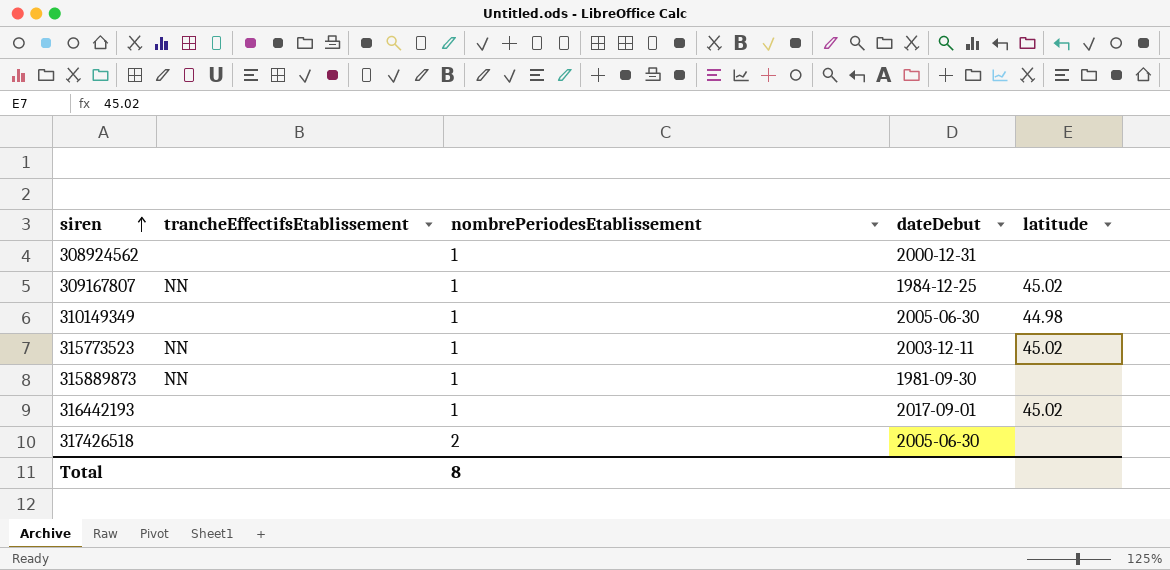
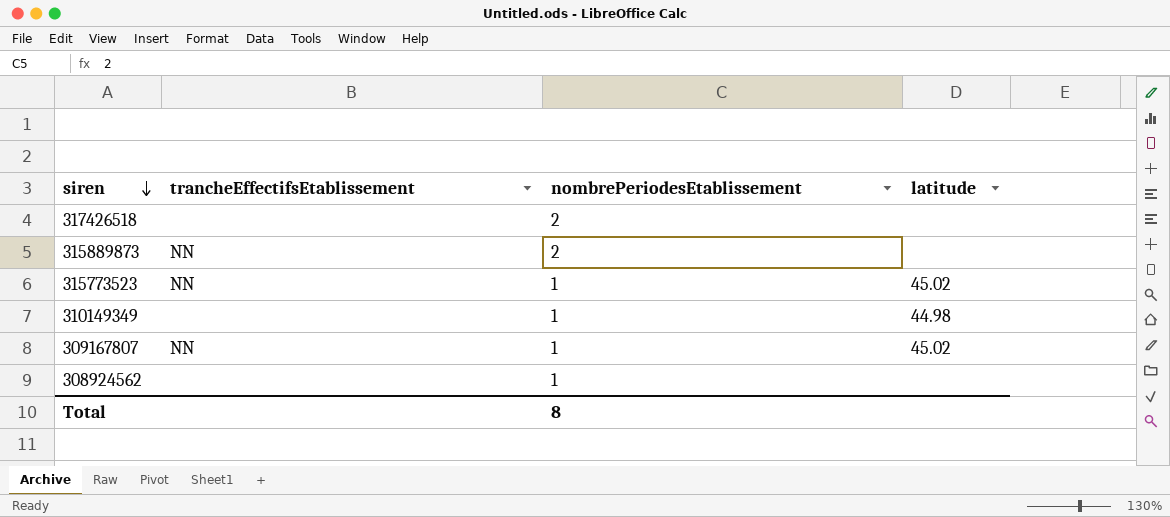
row order: siren ascending -> siren descending
column dateDebut | position: 4 -> none
row 316442193: none | 1 | 2017-09-01 | 45.02 -> none
315889873 | nombrePeriodesEtablissement: 1 -> 2

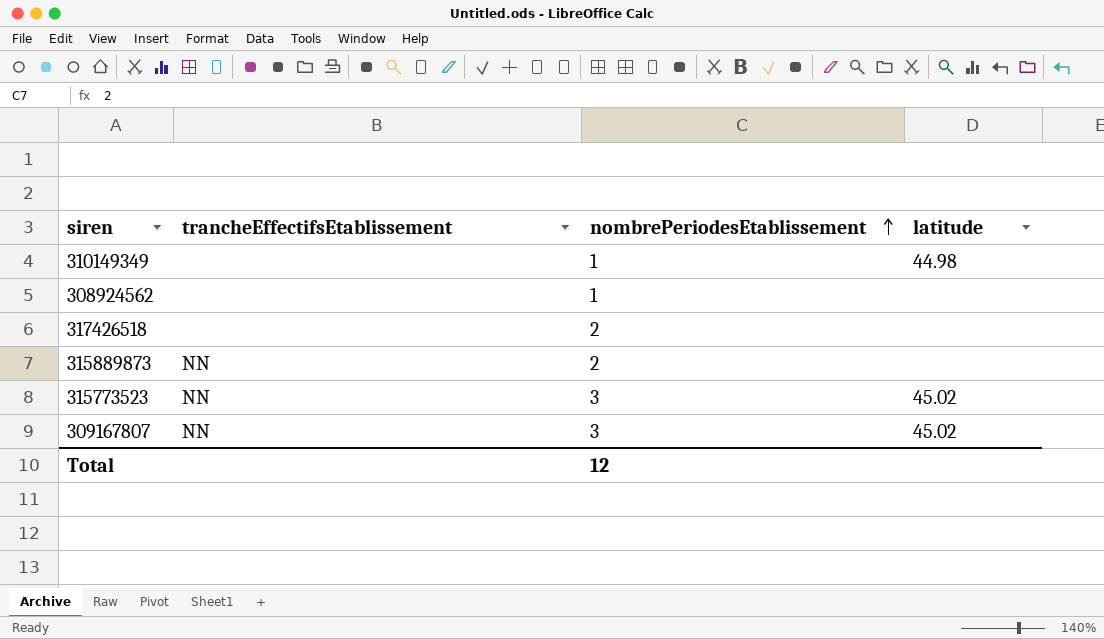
row order: siren descending -> nombrePeriodesEtablissement ascending
315773523 | nombrePeriodesEtablissement: 1 -> 3
309167807 | nombrePeriodesEtablissement: 1 -> 3
Total | nombrePeriodesEtablissement: 8 -> 12

